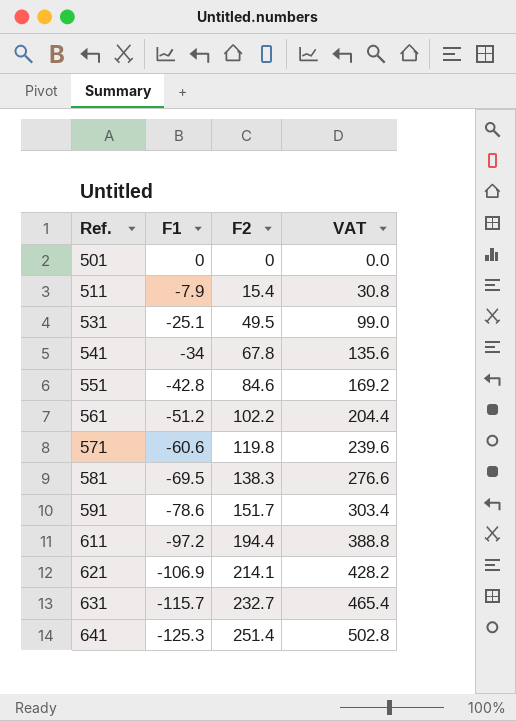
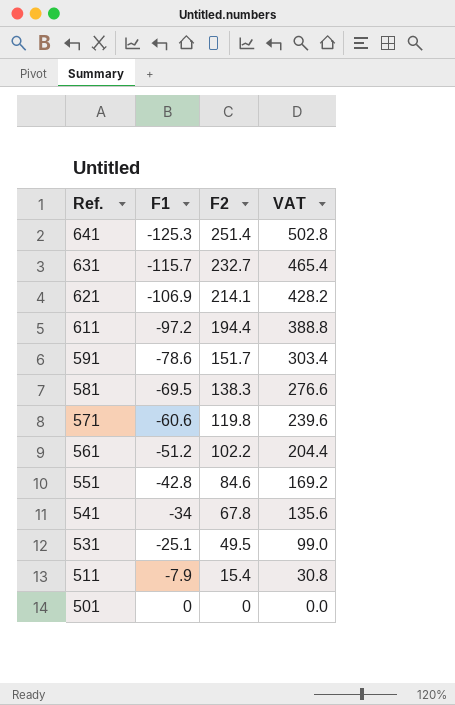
row order: Ref. ascending -> Ref. descending

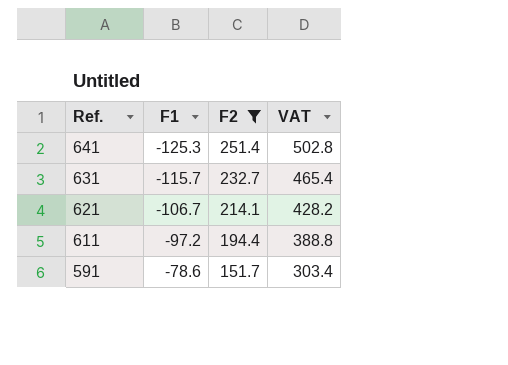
filter: none -> F2 >= 151.7
621 | F1: -106.9 -> -106.7

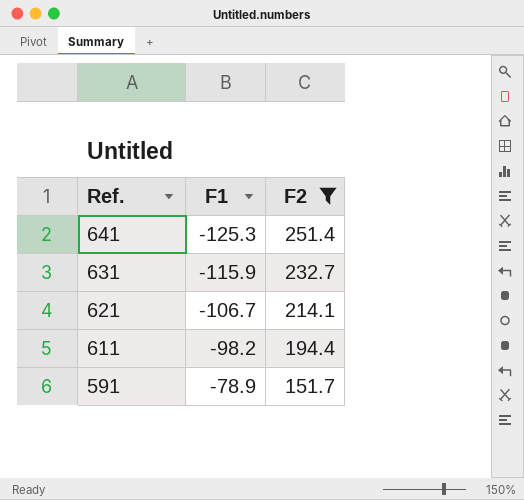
column VAT | formula: [F2] * 2 -> none
631 | F1: -115.7 -> -115.9
611 | F1: -97.2 -> -98.2
591 | F1: -78.6 -> -78.9

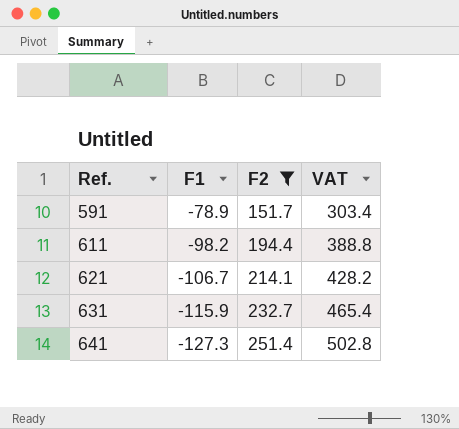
row order: Ref. descending -> Ref. ascending
column VAT | formula: none -> [F2] * 2
641 | F1: -125.3 -> -127.3

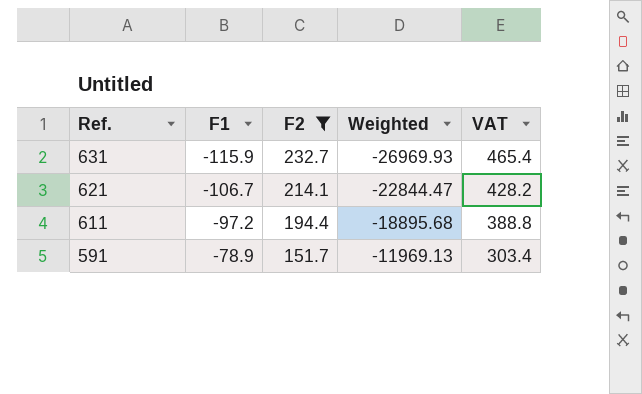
row order: Ref. ascending -> Ref. descending
column Weighted | formula: none -> [F1] * [F2]
row 641: -127.3 | 251.4 | 502.8 -> none
611 | F1: -98.2 -> -97.2

